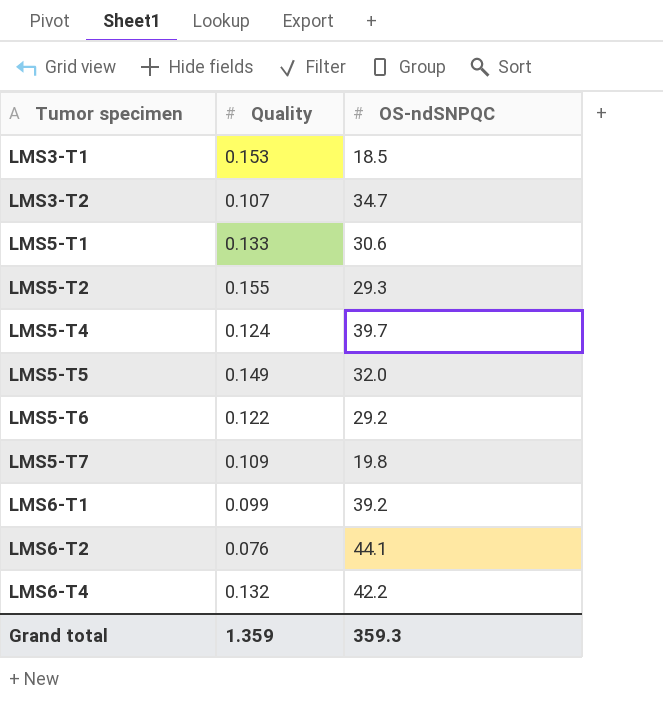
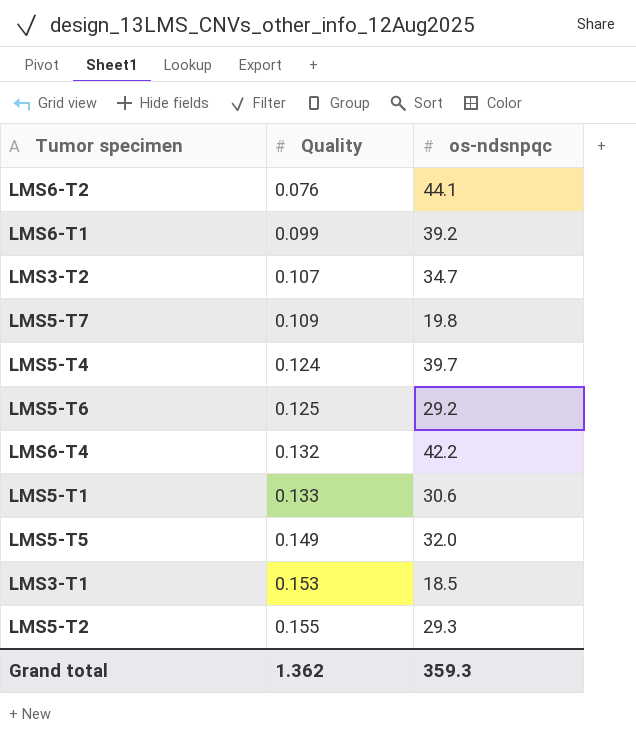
row order: Tumor specimen ascending -> Quality ascending
column name: OS-ndSNPQC -> os-ndsnpqc
LMS5-T6 | Quality: 0.122 -> 0.125
Grand total | Quality: 1.359 -> 1.362

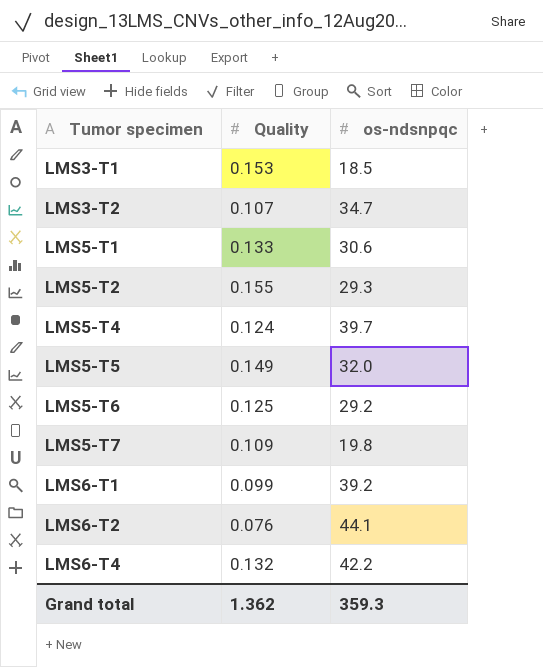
row order: Quality ascending -> Tumor specimen ascending

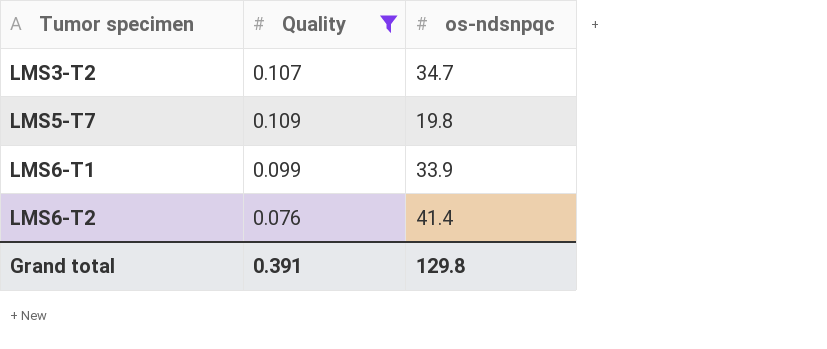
filter: none -> Quality <= 0.109
LMS6-T1 | os-ndsnpqc: 39.2 -> 33.9
LMS6-T2 | os-ndsnpqc: 44.1 -> 41.4
Grand total | Quality: 1.362 -> 0.391
Grand total | os-ndsnpqc: 359.3 -> 129.8

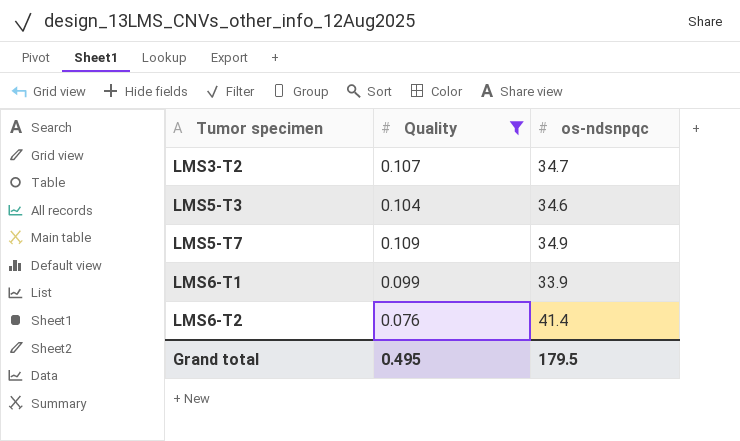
row LMS5-T3: none -> 0.104 | 34.6
LMS5-T7 | os-ndsnpqc: 19.8 -> 34.9
Grand total | Quality: 0.391 -> 0.495
Grand total | os-ndsnpqc: 129.8 -> 179.5

